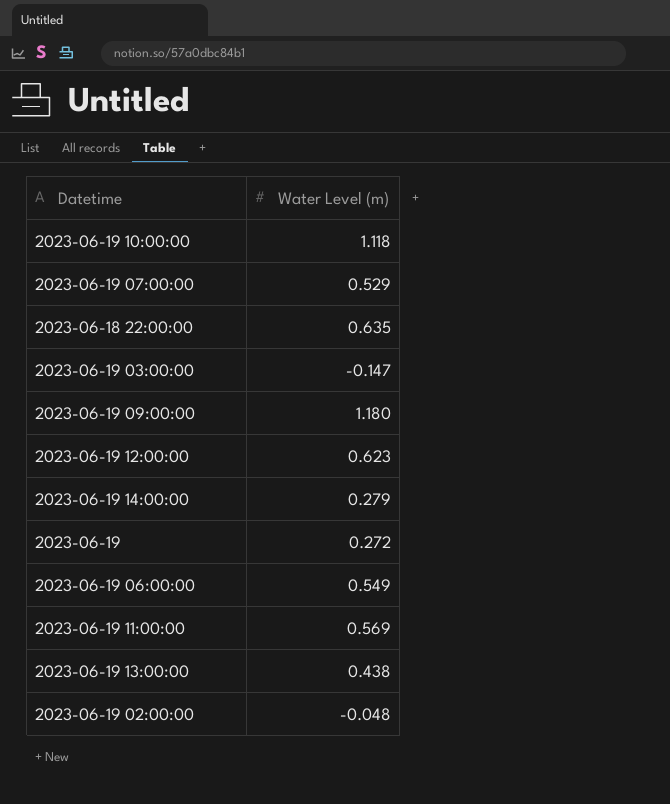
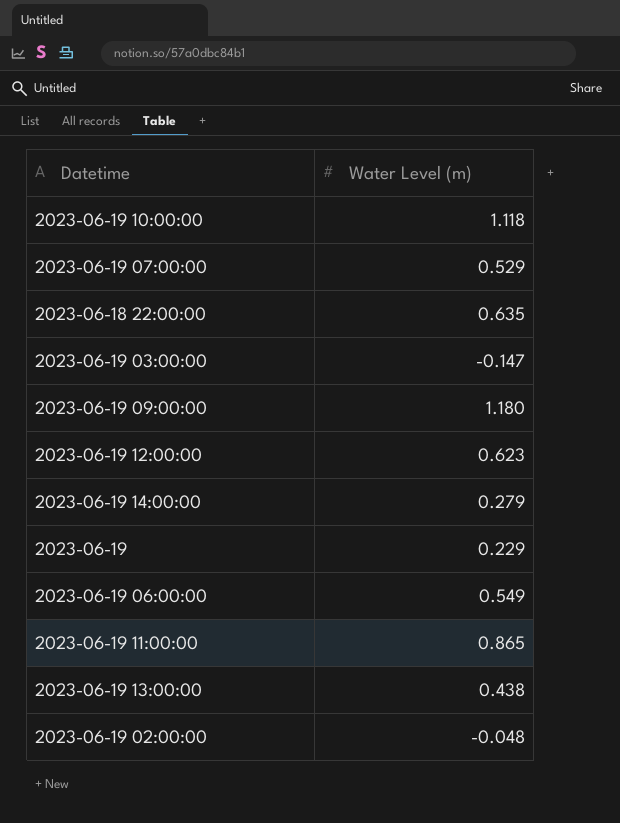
2023-06-19 | Water Level (m): 0.272 -> 0.229
2023-06-19 11:00:00 | Water Level (m): 0.569 -> 0.865

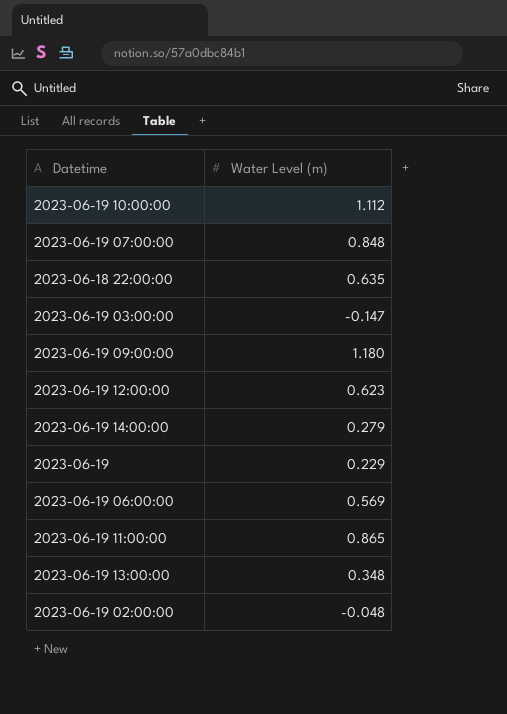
2023-06-19 10:00:00 | Water Level (m): 1.118 -> 1.112
2023-06-19 07:00:00 | Water Level (m): 0.529 -> 0.848
2023-06-19 06:00:00 | Water Level (m): 0.549 -> 0.569
2023-06-19 13:00:00 | Water Level (m): 0.438 -> 0.348

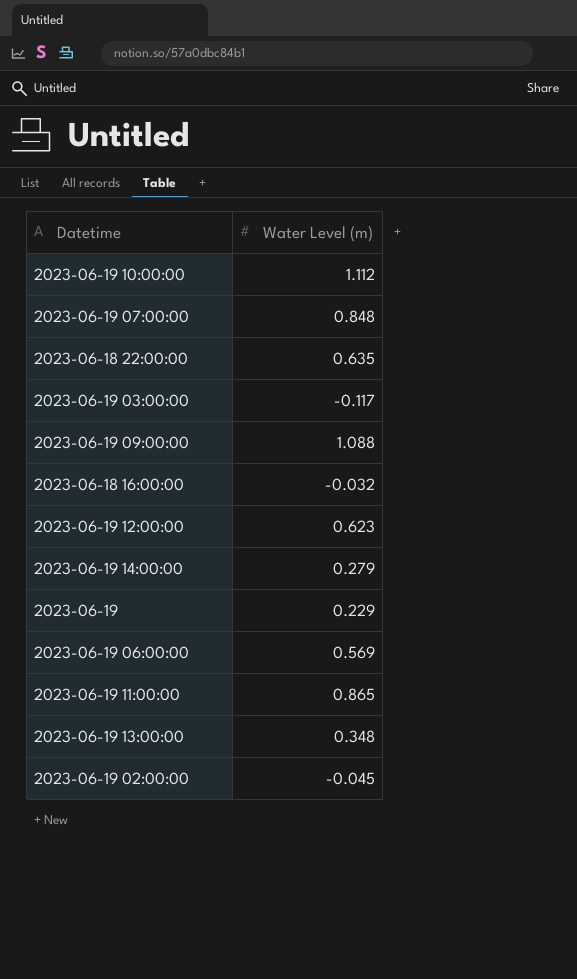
2023-06-19 03:00:00 | Water Level (m): -0.147 -> -0.117
2023-06-19 09:00:00 | Water Level (m): 1.180 -> 1.088
row 2023-06-18 16:00:00: none -> -0.032
2023-06-19 02:00:00 | Water Level (m): -0.048 -> -0.045

